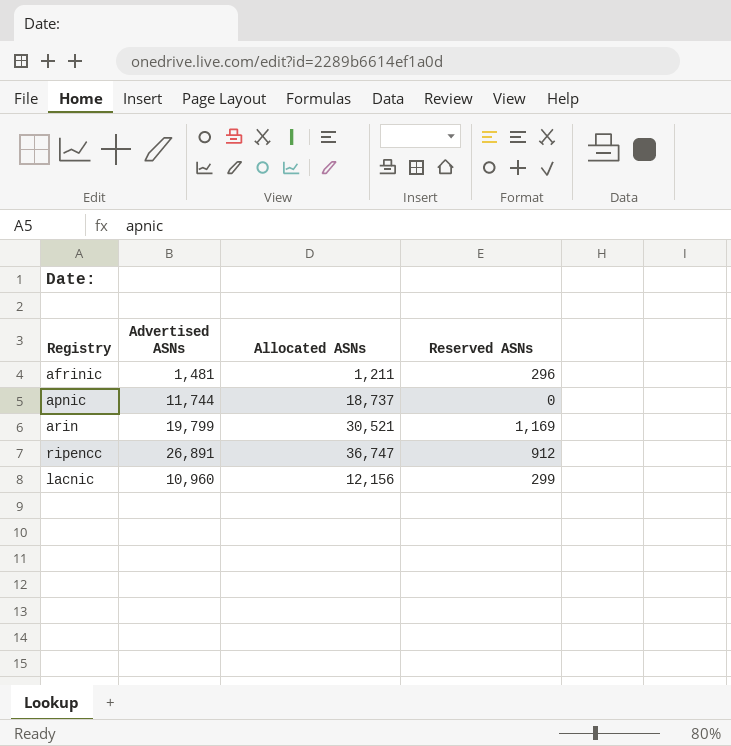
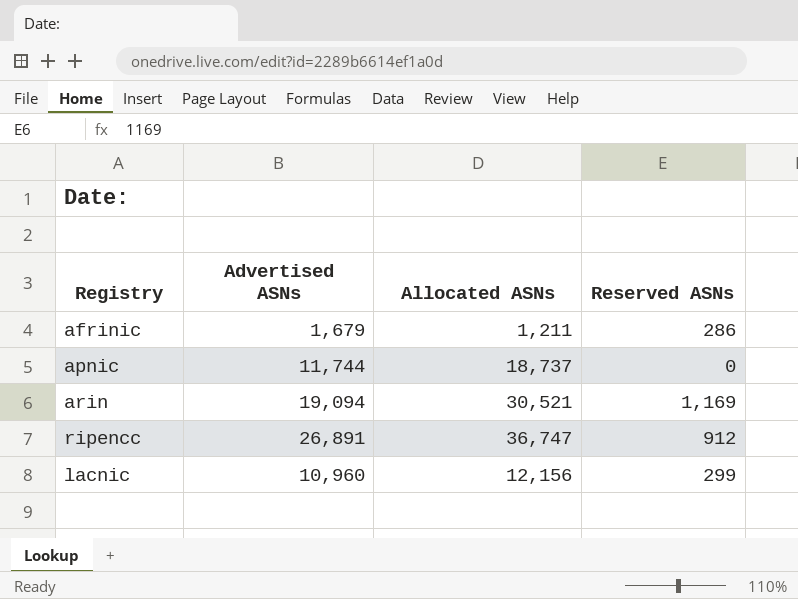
afrinic | Advertised ASNs: 1,481 -> 1,679
afrinic | Reserved ASNs: 296 -> 286
arin | Advertised ASNs: 19,799 -> 19,094

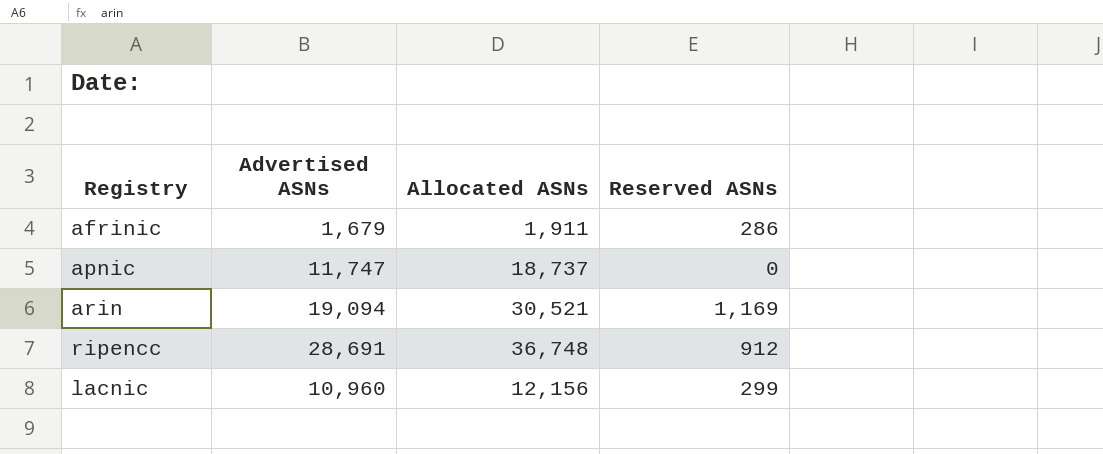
afrinic | Allocated ASNs: 1,211 -> 1,911
apnic | Advertised ASNs: 11,744 -> 11,747
ripencc | Advertised ASNs: 26,891 -> 28,691
ripencc | Allocated ASNs: 36,747 -> 36,748

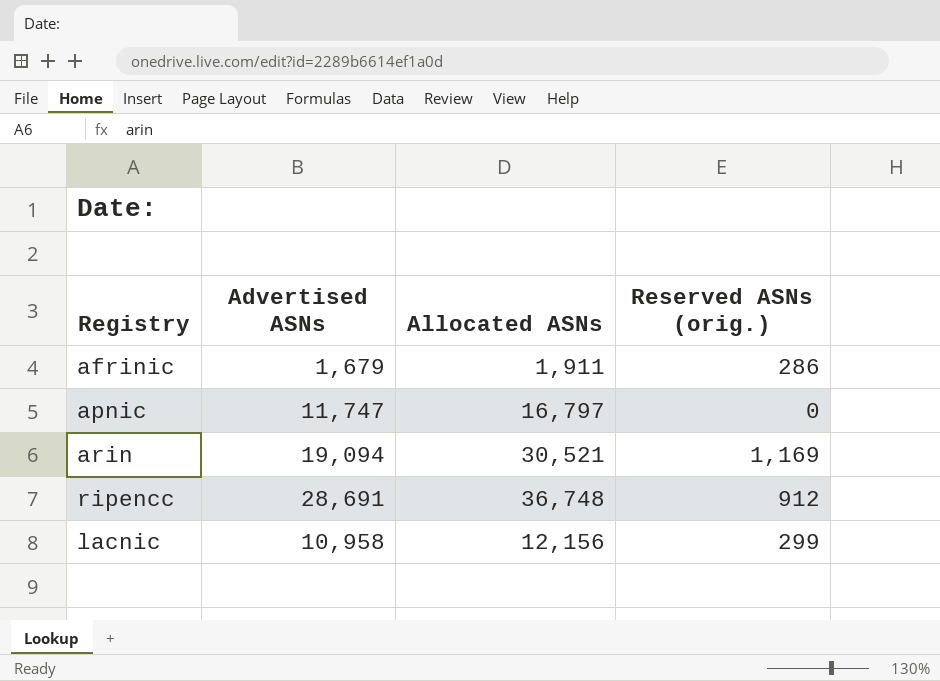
column name: Reserved ASNs -> Reserved ASNs (orig.)
apnic | Allocated ASNs: 18,737 -> 16,797
lacnic | Advertised ASNs: 10,960 -> 10,958

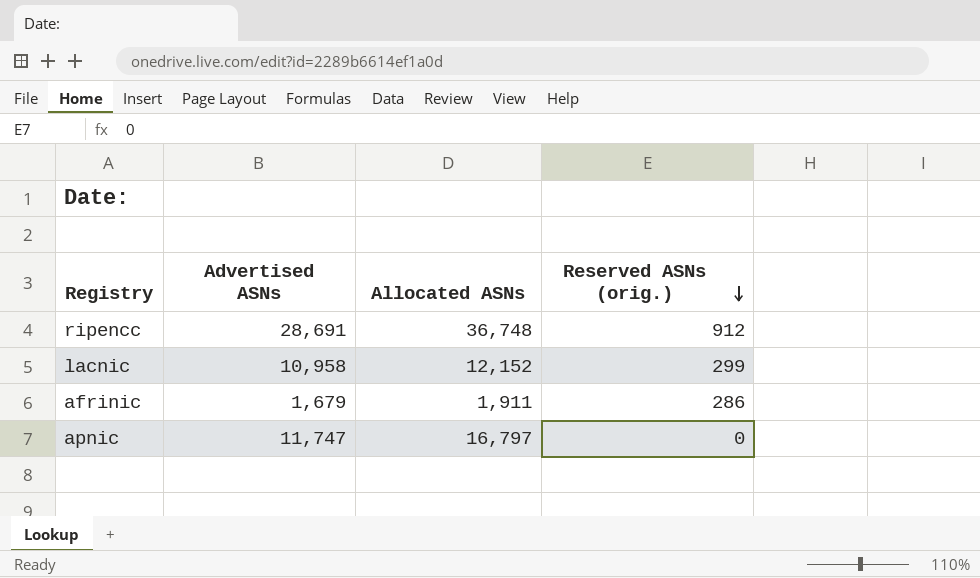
row order: none -> Reserved ASNs (orig.) descending
row arin: 19,094 | 30,521 | 1,169 -> none
lacnic | Allocated ASNs: 12,156 -> 12,152

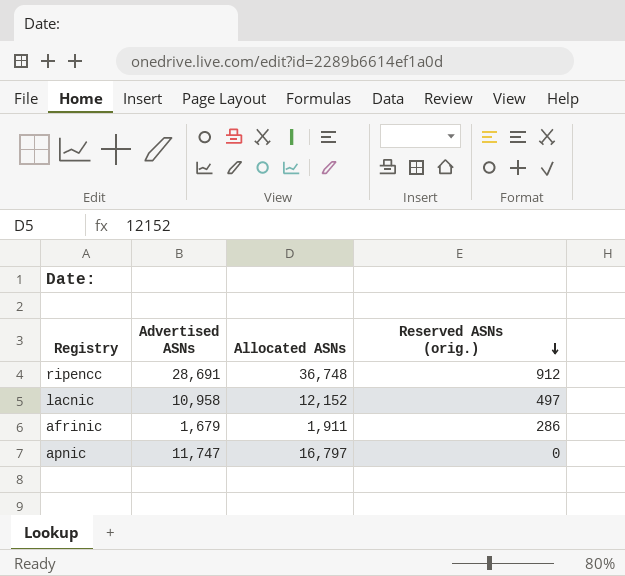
lacnic | Reserved ASNs (orig.): 299 -> 497

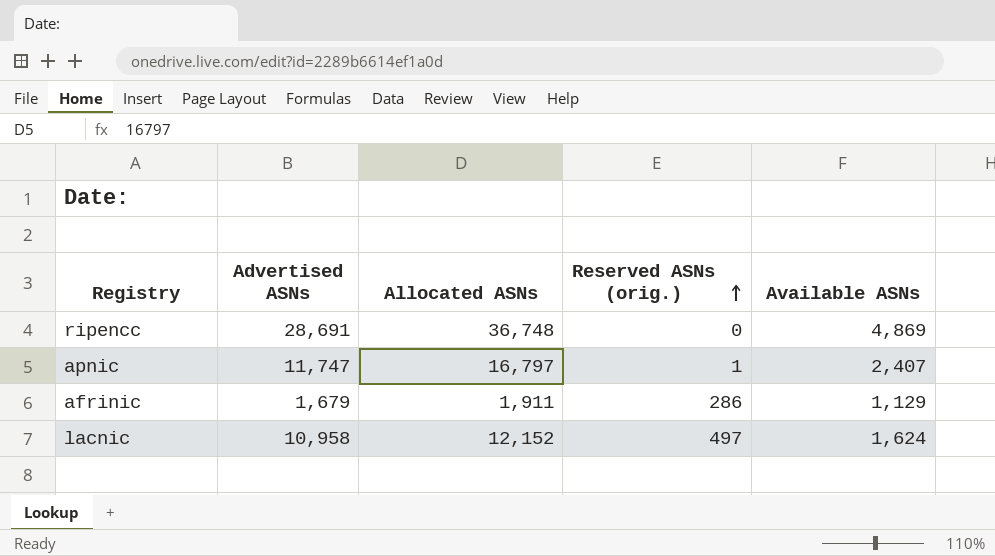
row order: Reserved ASNs (orig.) descending -> Reserved ASNs (orig.) ascending
column Available ASNs | position: none -> 5
ripencc | Reserved ASNs (orig.): 912 -> 0
apnic | Reserved ASNs (orig.): 0 -> 1

